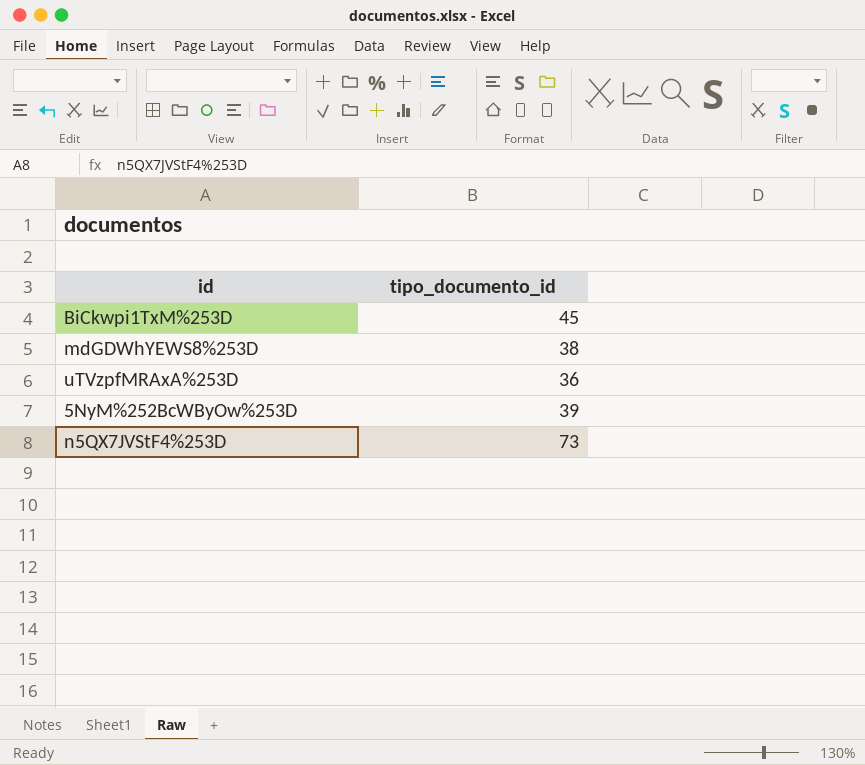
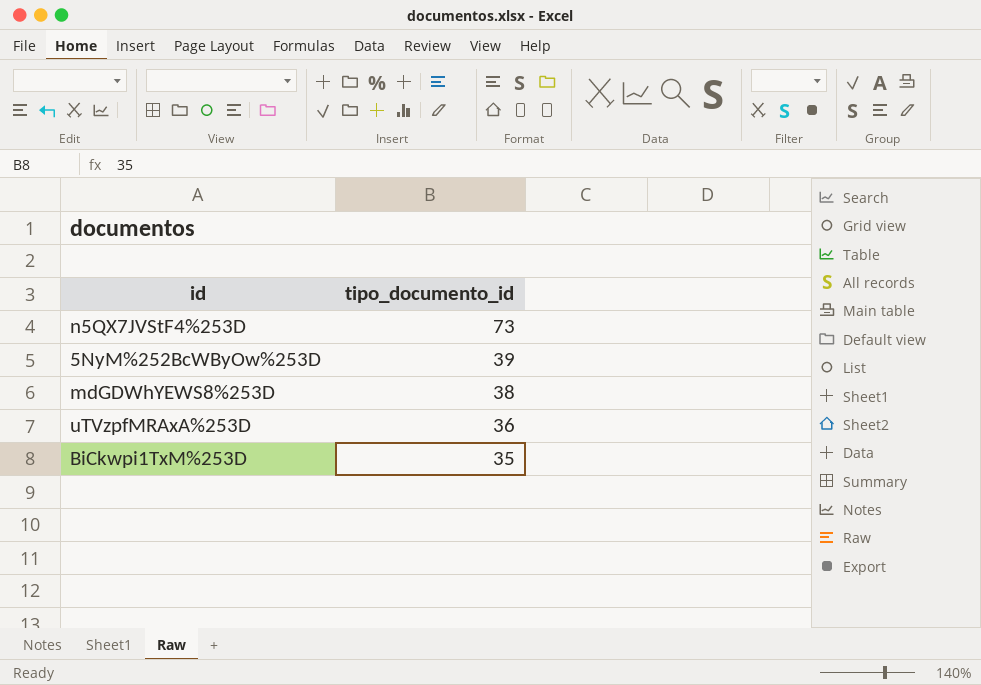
row order: none -> tipo_documento_id descending
BiCkwpi1TxM%253D | tipo_documento_id: 45 -> 35

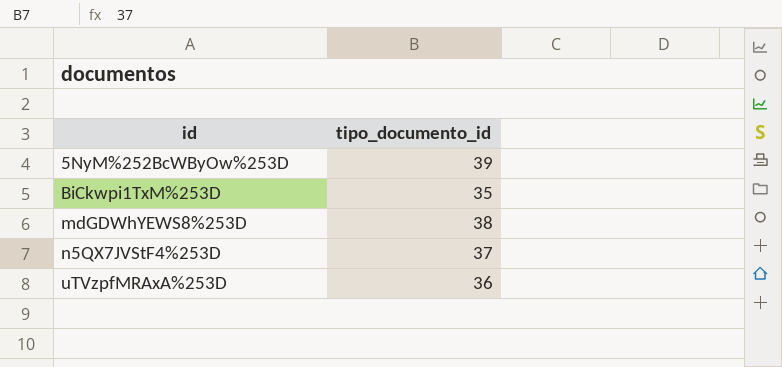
row order: tipo_documento_id descending -> id ascending
n5QX7JVStF4%253D | tipo_documento_id: 73 -> 37

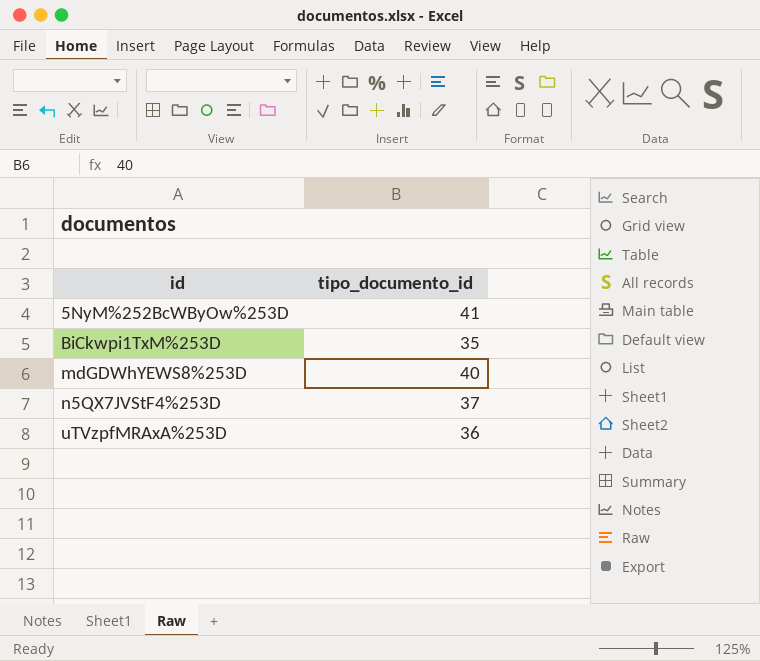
5NyM%252BcWByOw%253D | tipo_documento_id: 39 -> 41
mdGDWhYEWS8%253D | tipo_documento_id: 38 -> 40

